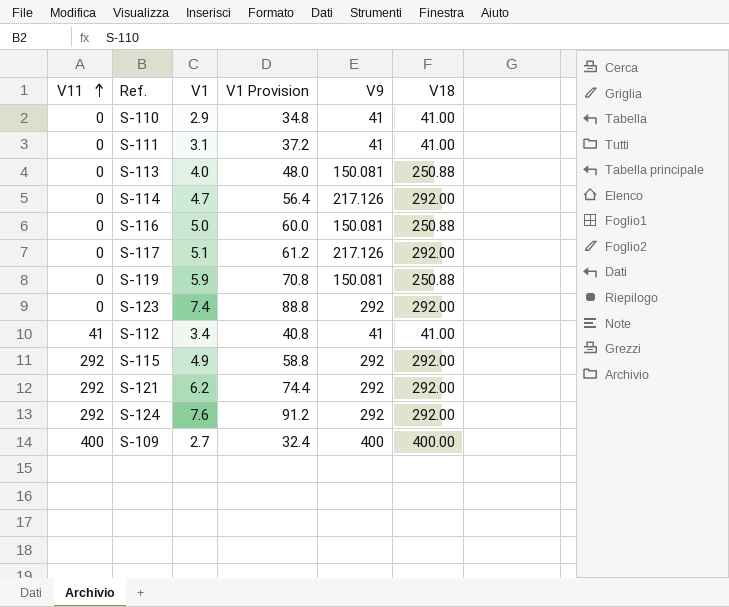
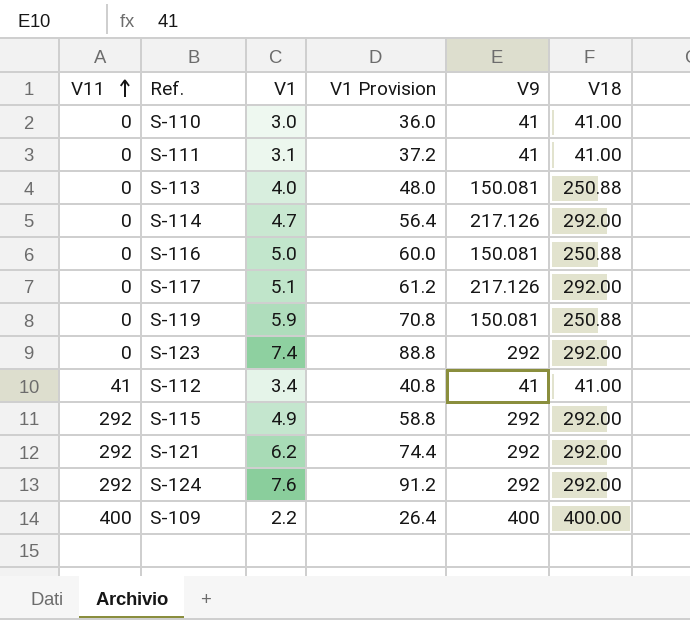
S-110 | V1: 2.9 -> 3.0
S-110 | V1 Provision: 34.8 -> 36.0
S-109 | V1: 2.7 -> 2.2
S-109 | V1 Provision: 32.4 -> 26.4

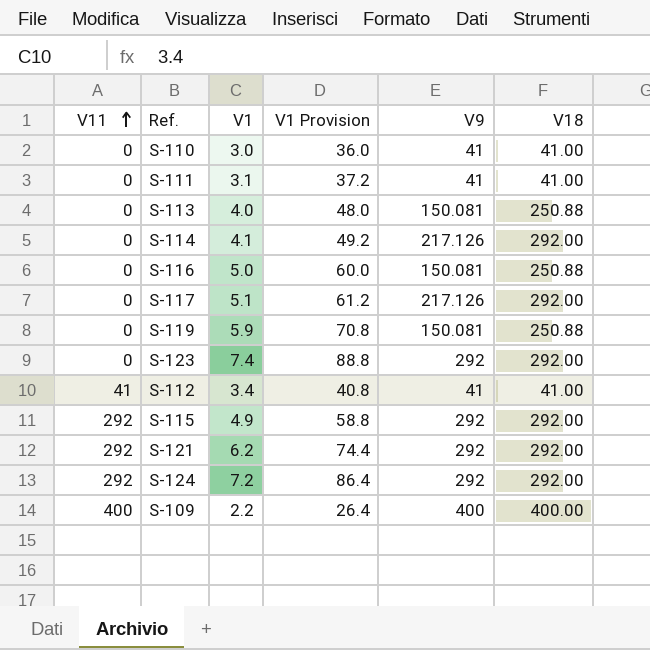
S-114 | V1: 4.7 -> 4.1
S-114 | V1 Provision: 56.4 -> 49.2
S-124 | V1: 7.6 -> 7.2
S-124 | V1 Provision: 91.2 -> 86.4

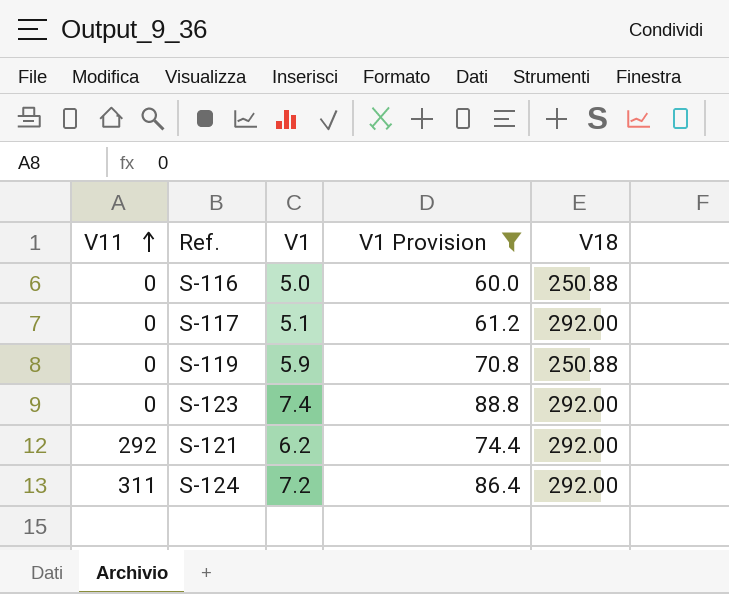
filter: none -> V1 Provision >= 60.0
column V9 | position: 5 -> none
S-124 | V11: 292 -> 311

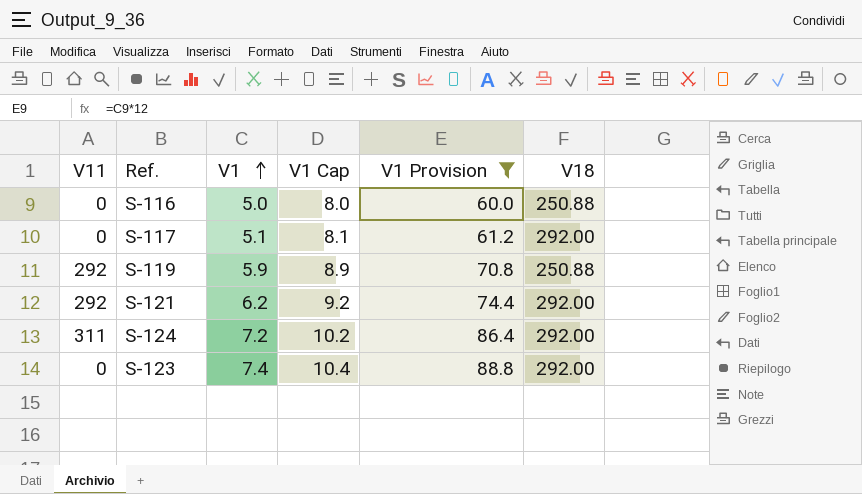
row order: V11 ascending -> V1 ascending
column V1 Cap | formula: none -> [V1] + 3
S-119 | V11: 0 -> 292

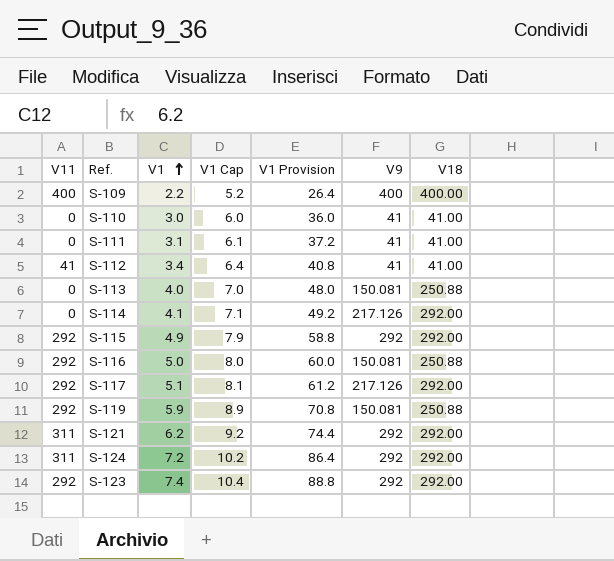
filter: V1 Provision >= 60.0 -> none
column V9 | position: none -> 6
S-116 | V11: 0 -> 292
S-117 | V11: 0 -> 292
S-121 | V11: 292 -> 311
S-123 | V11: 0 -> 292

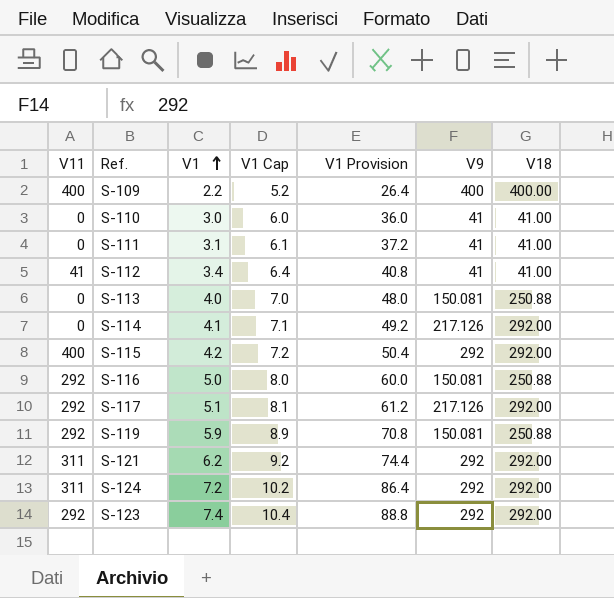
S-115 | V11: 292 -> 400
S-115 | V1: 4.9 -> 4.2
S-115 | V1 Cap: 7.9 -> 7.2
S-115 | V1 Provision: 58.8 -> 50.4

